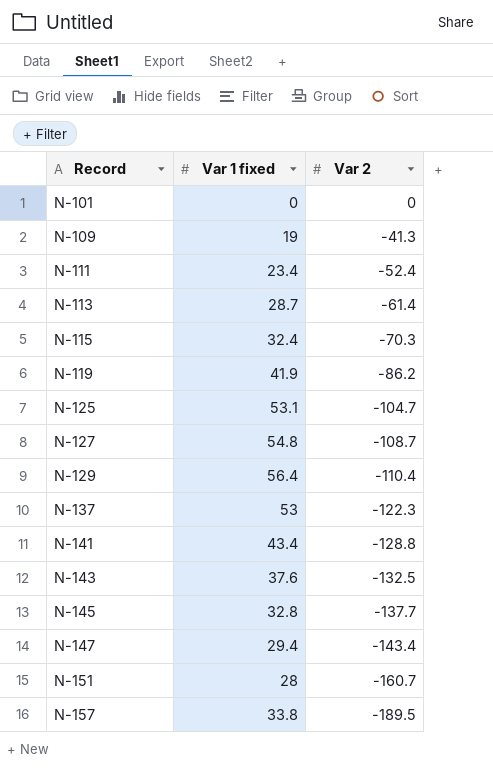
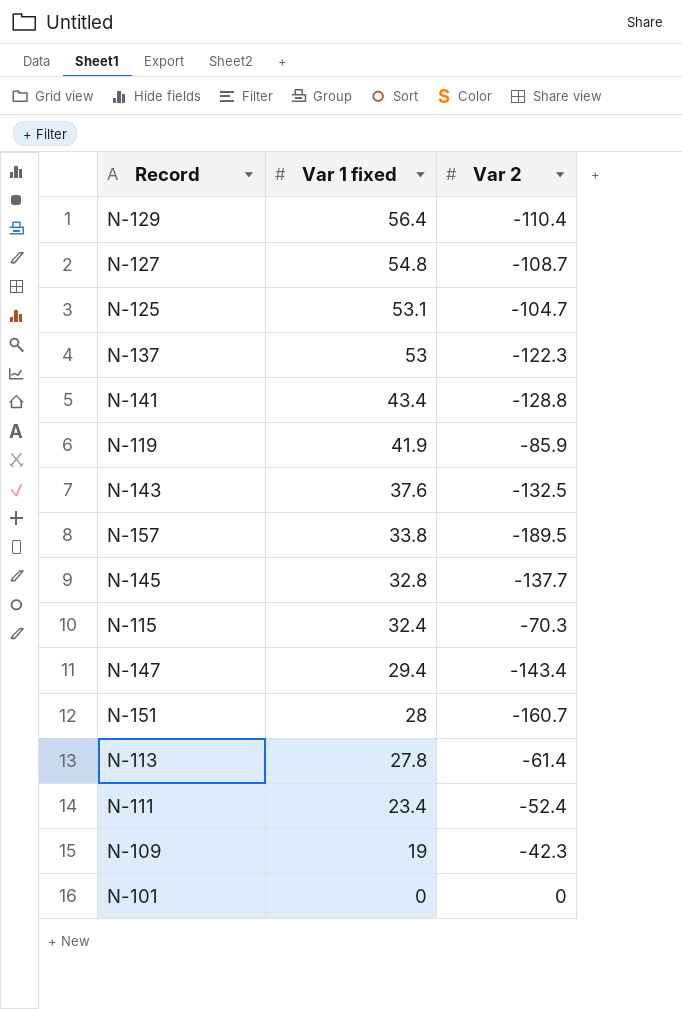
row order: Record ascending -> Var 1 fixed descending
N-119 | Var 2: -86.2 -> -85.9
N-113 | Var 1 fixed: 28.7 -> 27.8
N-109 | Var 2: -41.3 -> -42.3

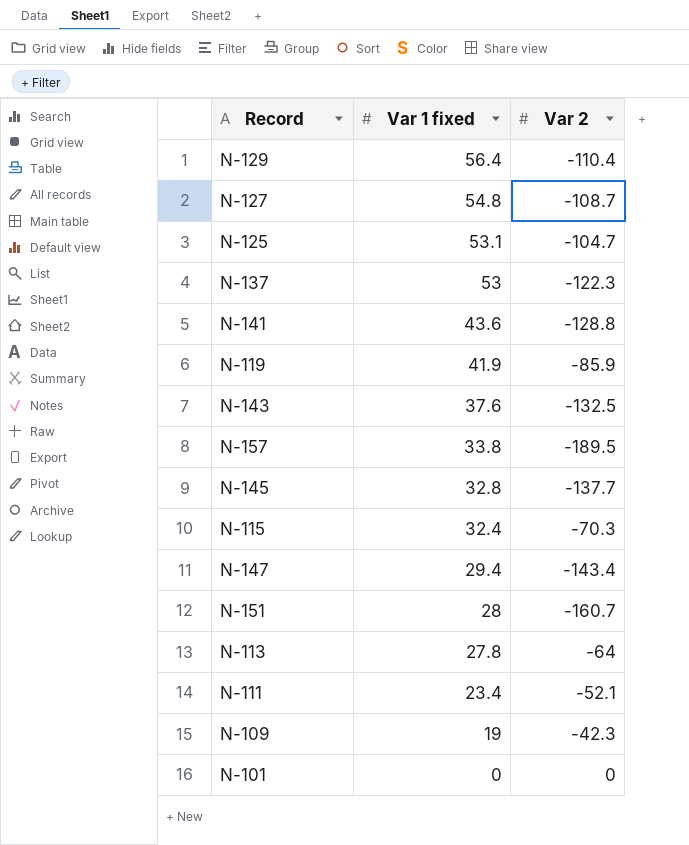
N-141 | Var 1 fixed: 43.4 -> 43.6
N-113 | Var 2: -61.4 -> -64
N-111 | Var 2: -52.4 -> -52.1

